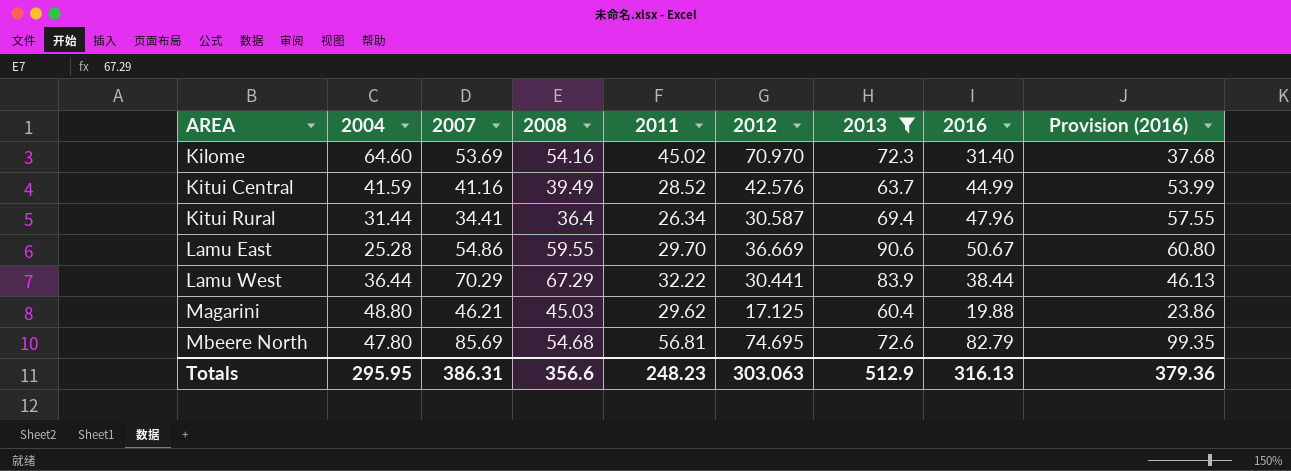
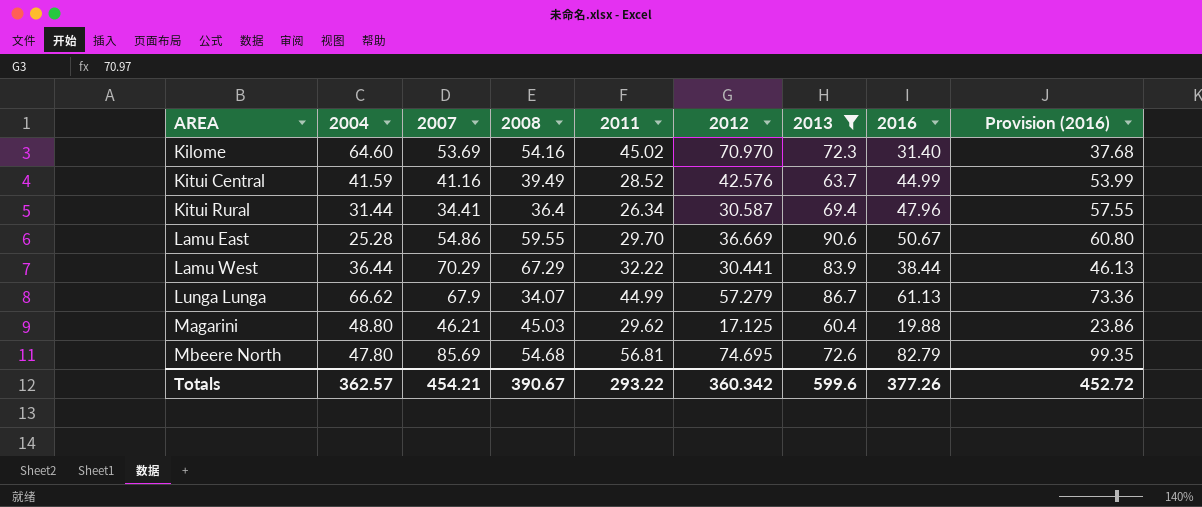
row Lunga Lunga: none -> 66.62 | 67.9 | 34.07 | 44.99 | 57.279 | 86.7 | 61.13 | 73.36
Totals | 2004: 295.95 -> 362.57
Totals | 2007: 386.31 -> 454.21
Totals | 2008: 356.6 -> 390.67
Totals | 2011: 248.23 -> 293.22
Totals | 2012: 303.063 -> 360.342
Totals | 2013: 512.9 -> 599.6
Totals | 2016: 316.13 -> 377.26
Totals | Provision (2016): 379.36 -> 452.72

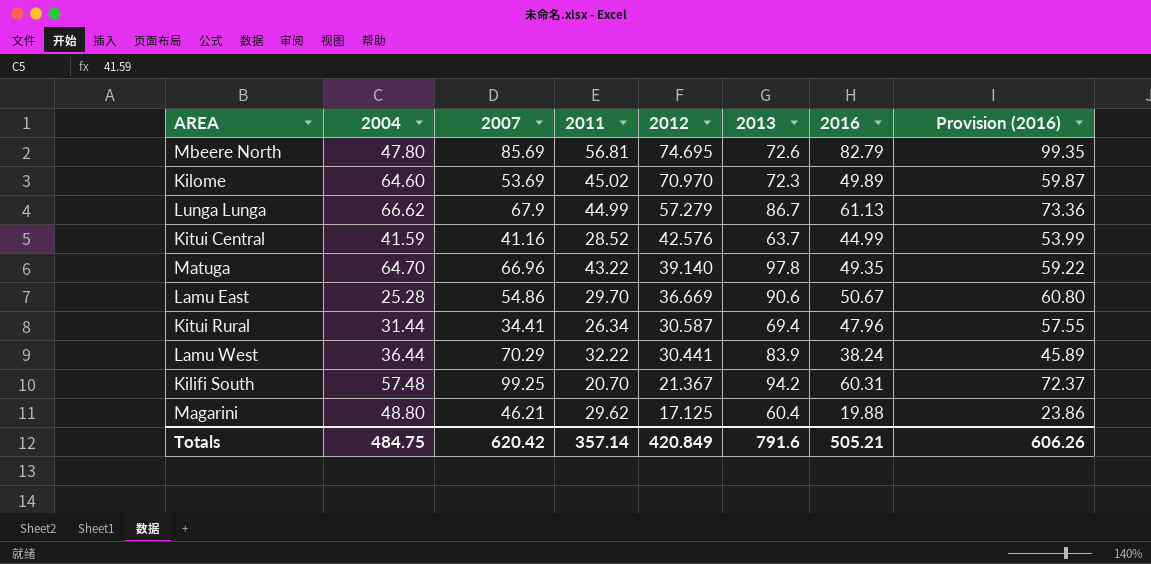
filter: 2013 <= 90.6 -> none
row order: AREA ascending -> 2012 descending
column 2008 | position: 4 -> none
Kilome | 2016: 31.40 -> 49.89
Kilome | Provision (2016): 37.68 -> 59.87
Lamu West | 2016: 38.44 -> 38.24
Lamu West | Provision (2016): 46.13 -> 45.89
Totals | 2004: 362.57 -> 484.75
Totals | 2007: 454.21 -> 620.42
Totals | 2011: 293.22 -> 357.14
Totals | 2012: 360.342 -> 420.849
Totals | 2013: 599.6 -> 791.6
Totals | 2016: 377.26 -> 505.21
Totals | Provision (2016): 452.72 -> 606.26

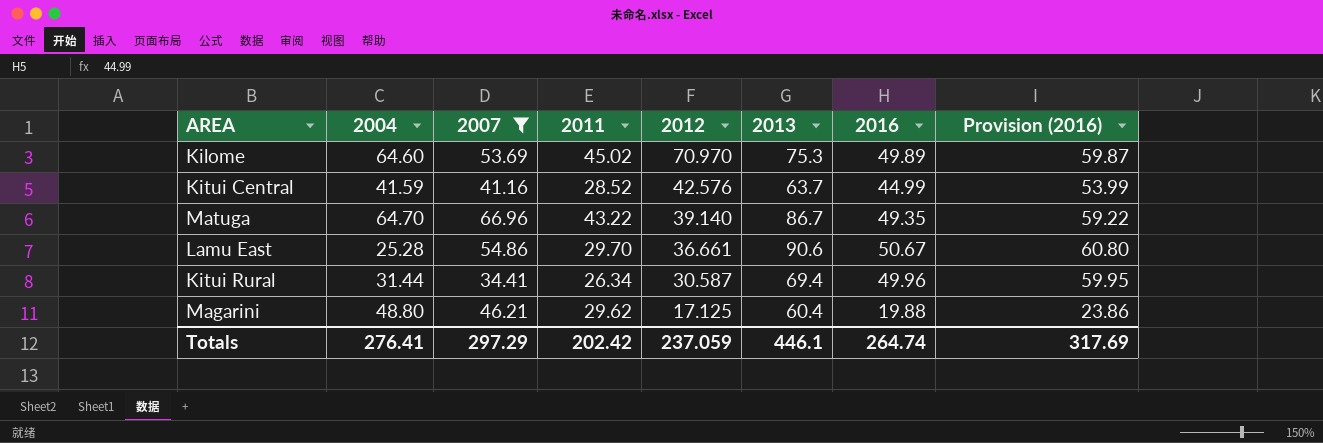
filter: none -> 2007 <= 66.96
Kilome | 2013: 72.3 -> 75.3
Matuga | 2013: 97.8 -> 86.7
Lamu East | 2012: 36.669 -> 36.661
Kitui Rural | 2016: 47.96 -> 49.96
Kitui Rural | Provision (2016): 57.55 -> 59.95
Totals | 2004: 484.75 -> 276.41
Totals | 2007: 620.42 -> 297.29
Totals | 2011: 357.14 -> 202.42
Totals | 2012: 420.849 -> 237.059
Totals | 2013: 791.6 -> 446.1
Totals | 2016: 505.21 -> 264.74
Totals | Provision (2016): 606.26 -> 317.69

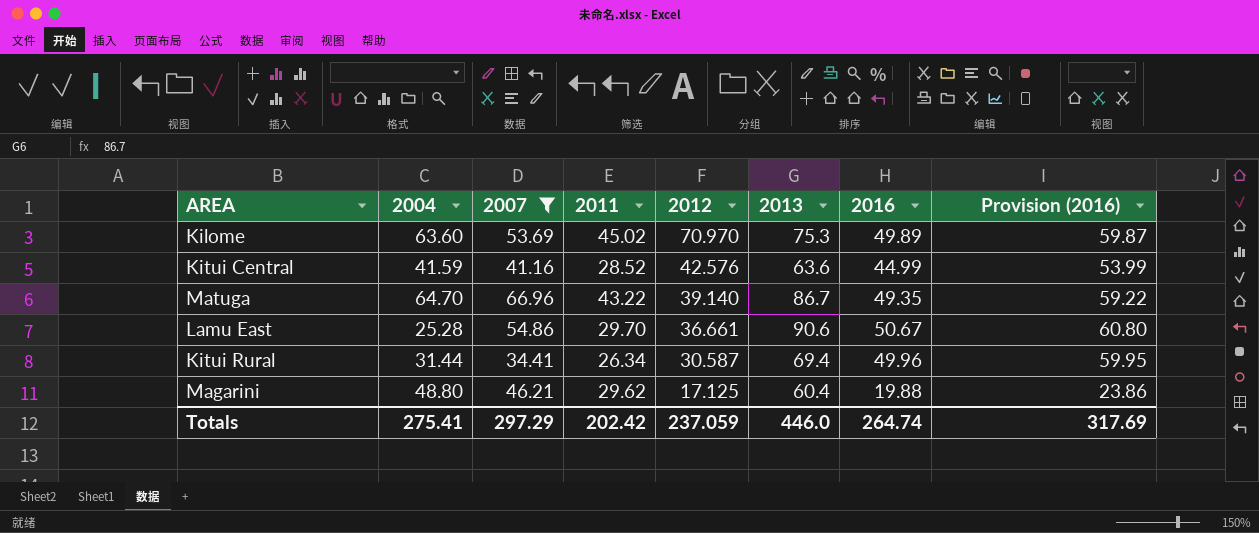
Kilome | 2004: 64.60 -> 63.60
Kitui Central | 2013: 63.7 -> 63.6
Totals | 2004: 276.41 -> 275.41
Totals | 2013: 446.1 -> 446.0

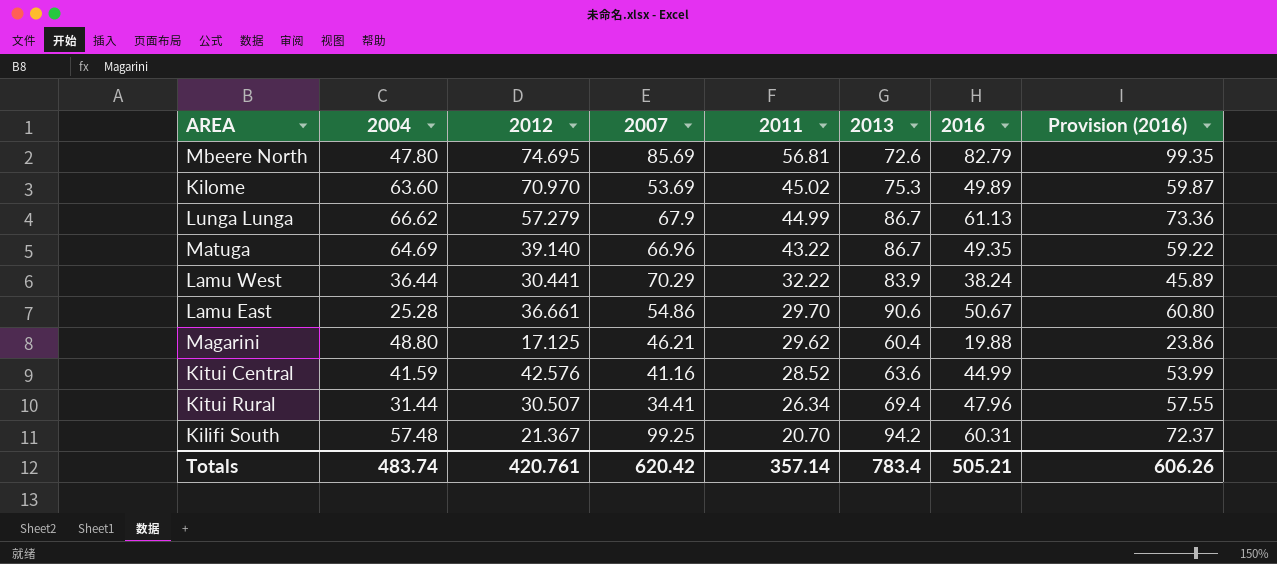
filter: 2007 <= 66.96 -> none
row order: 2012 descending -> 2011 descending
column 2012 | position: 5 -> 3
Matuga | 2004: 64.70 -> 64.69
Kitui Rural | 2012: 30.587 -> 30.507
Kitui Rural | 2016: 49.96 -> 47.96
Kitui Rural | Provision (2016): 59.95 -> 57.55
Totals | 2004: 275.41 -> 483.74
Totals | 2012: 237.059 -> 420.761
Totals | 2007: 297.29 -> 620.42
Totals | 2011: 202.42 -> 357.14
Totals | 2013: 446.0 -> 783.4
Totals | 2016: 264.74 -> 505.21
Totals | Provision (2016): 317.69 -> 606.26

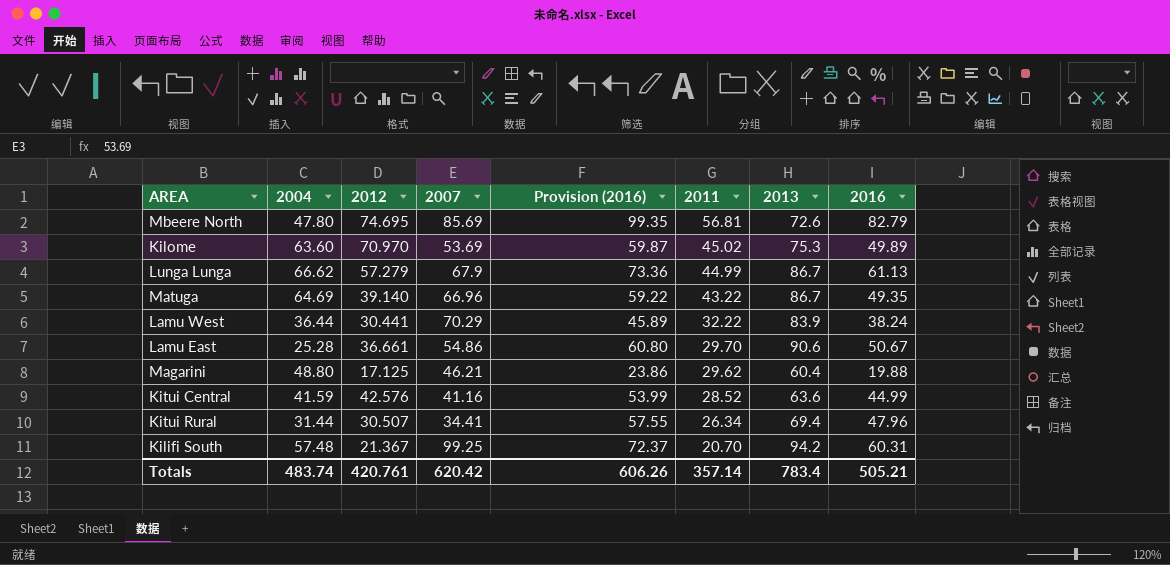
column Provision (2016) | position: 8 -> 5

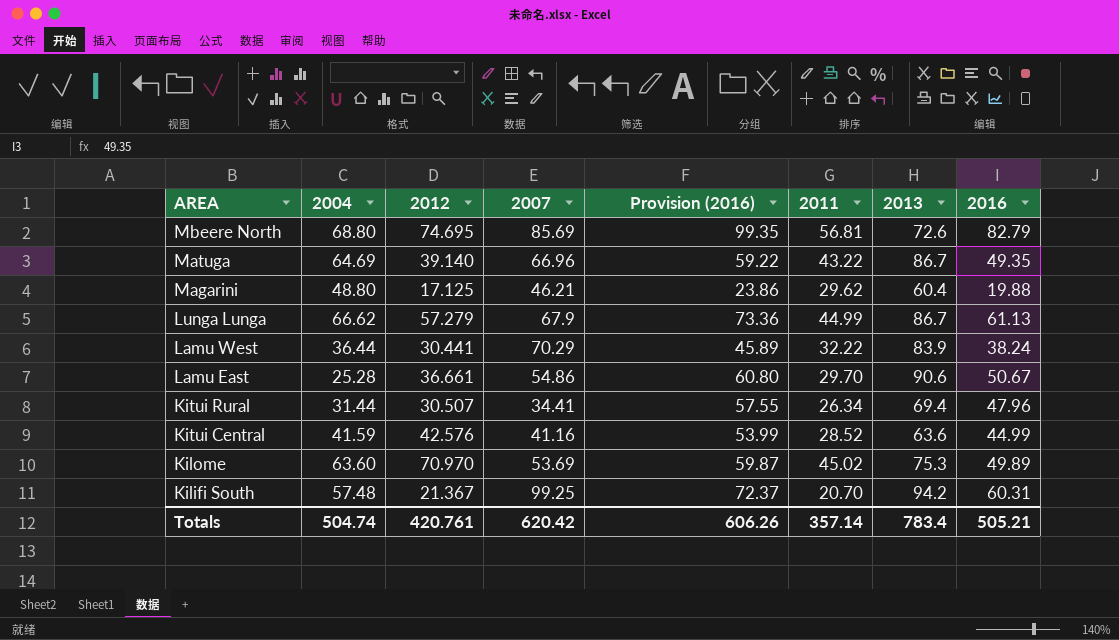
row order: 2011 descending -> AREA descending
Mbeere North | 2004: 47.80 -> 68.80
Totals | 2004: 483.74 -> 504.74

